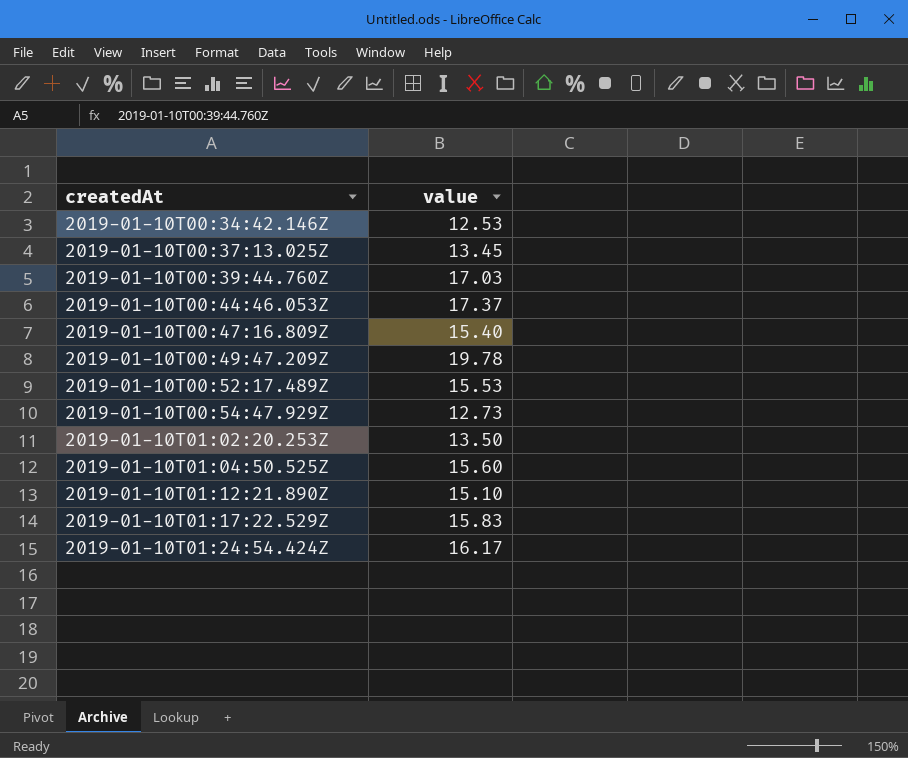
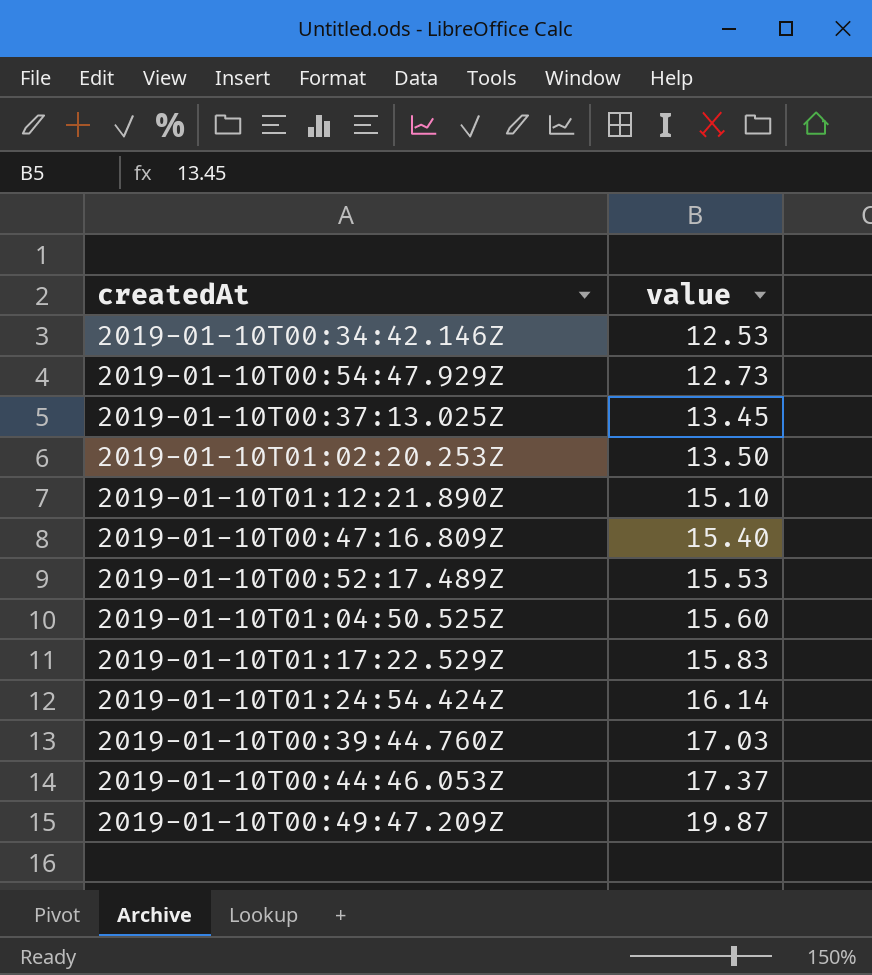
row order: createdAt ascending -> value ascending
2019-01-10T01:24:54.424Z | value: 16.17 -> 16.14
2019-01-10T00:49:47.209Z | value: 19.78 -> 19.87

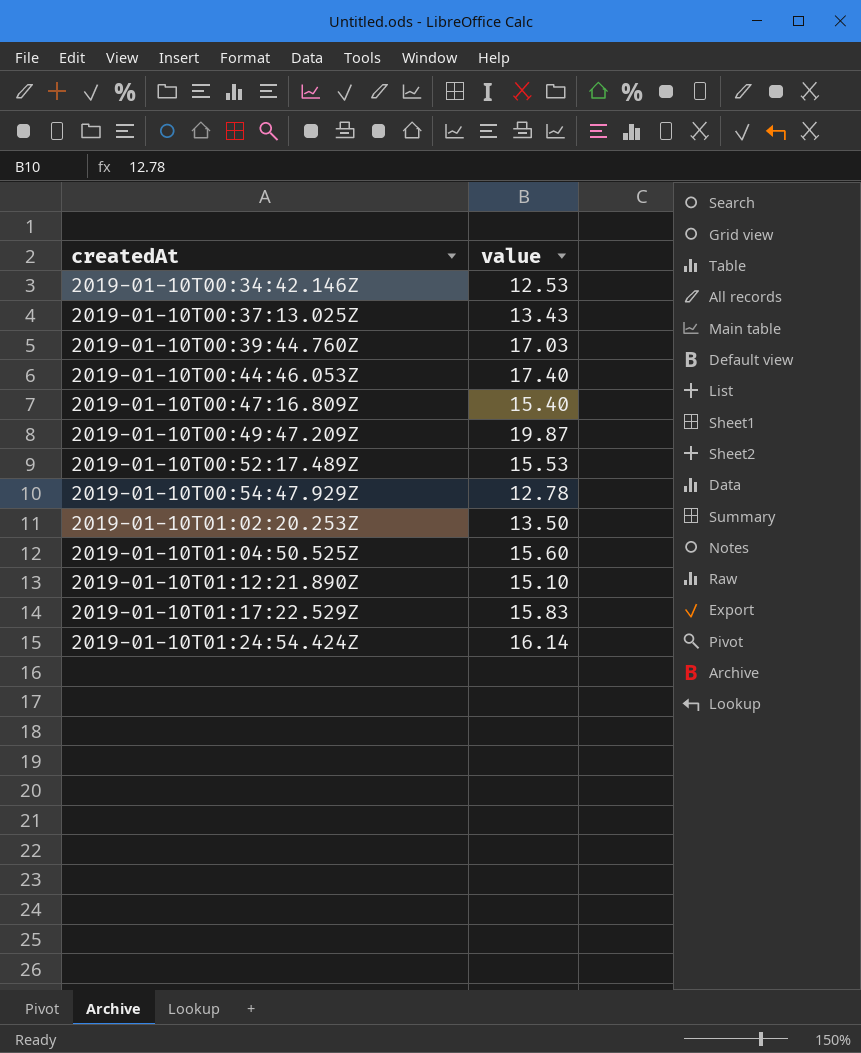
row order: value ascending -> createdAt ascending
2019-01-10T00:37:13.025Z | value: 13.45 -> 13.43
2019-01-10T00:44:46.053Z | value: 17.37 -> 17.40
2019-01-10T00:54:47.929Z | value: 12.73 -> 12.78

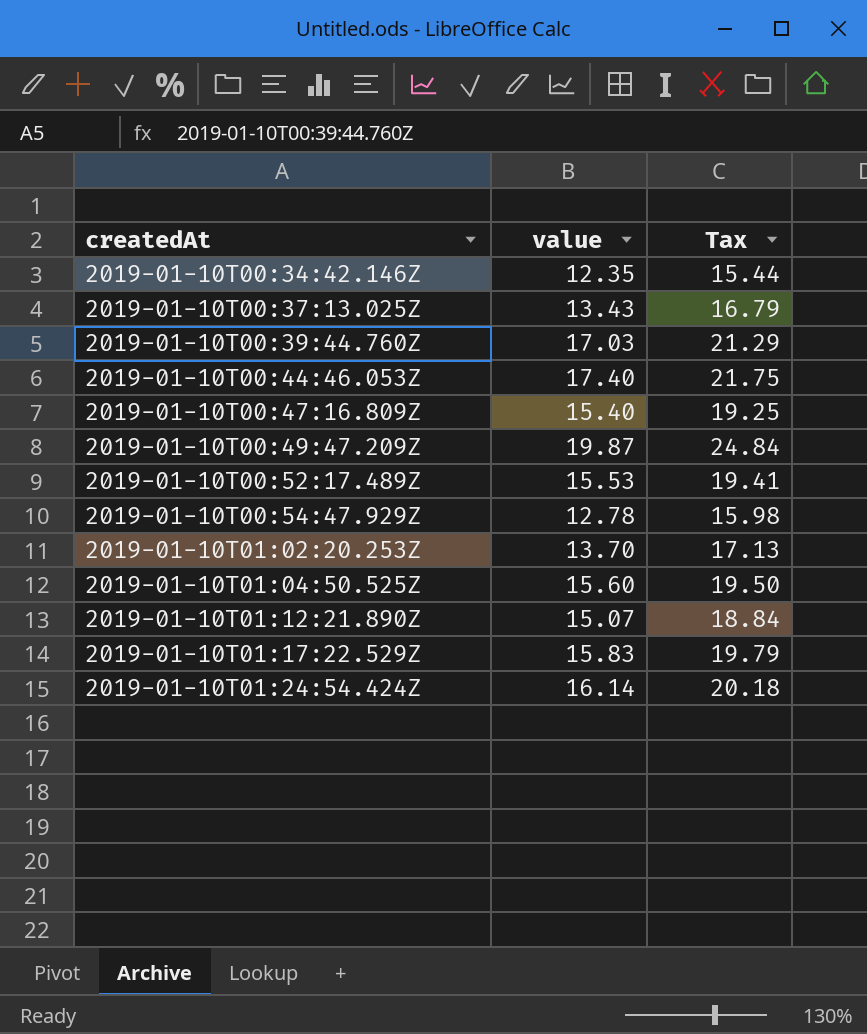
column Tax | formula: none -> [value] * 1.25
2019-01-10T00:34:42.146Z | value: 12.53 -> 12.35
2019-01-10T01:02:20.253Z | value: 13.50 -> 13.70
2019-01-10T01:12:21.890Z | value: 15.10 -> 15.07

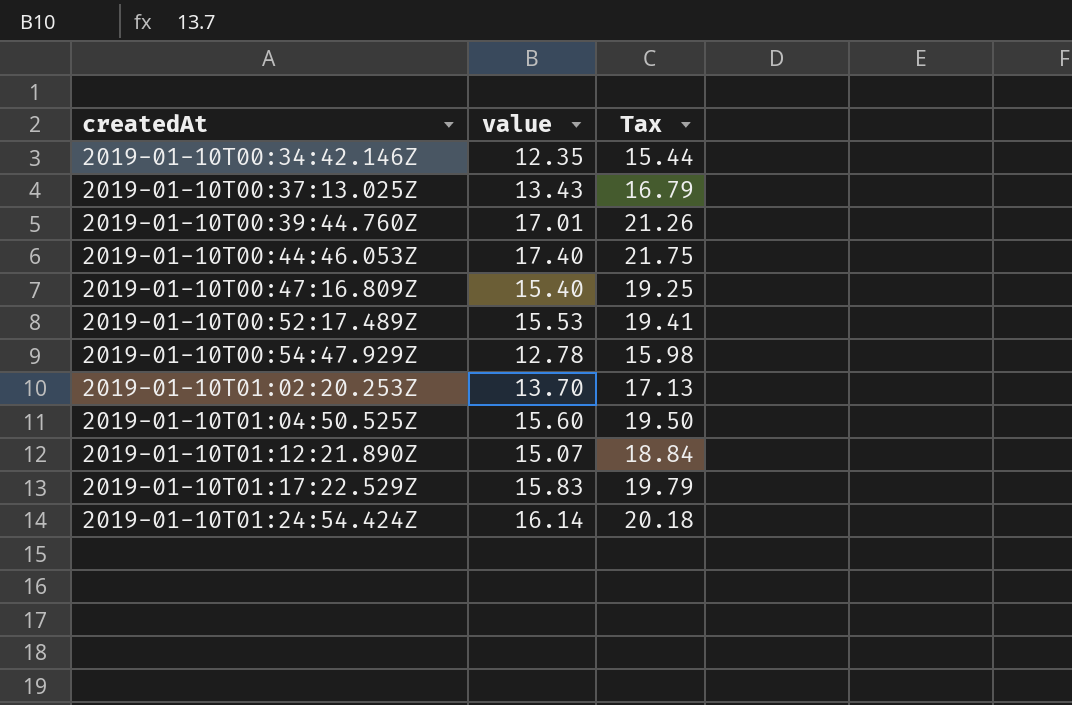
row 2019-01-10T00:49:47.209Z: 19.87 | 24.84 -> none
2019-01-10T00:39:44.760Z | value: 17.03 -> 17.01
2019-01-10T00:39:44.760Z | Tax: 21.29 -> 21.26

